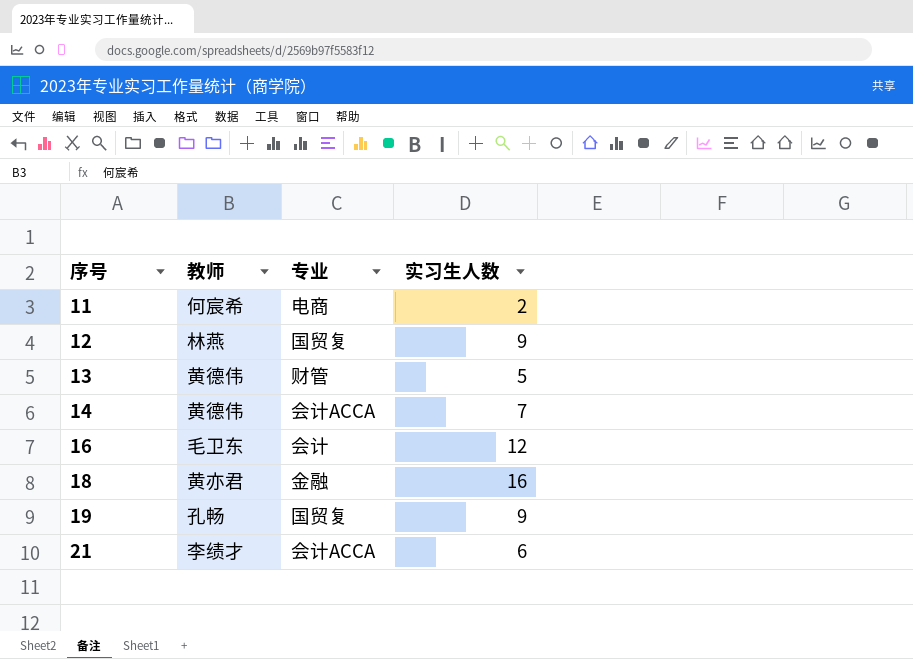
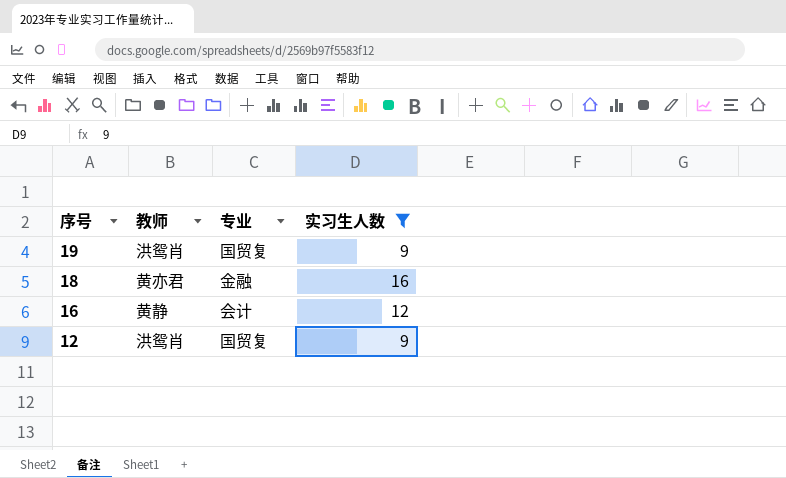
filter: none -> 实习生人数 >= 9
row order: 序号 ascending -> 序号 descending
19 | 教师: 孔畅 -> 洪鸳肖
16 | 教师: 毛卫东 -> 黄静
12 | 教师: 林燕 -> 洪鸳肖

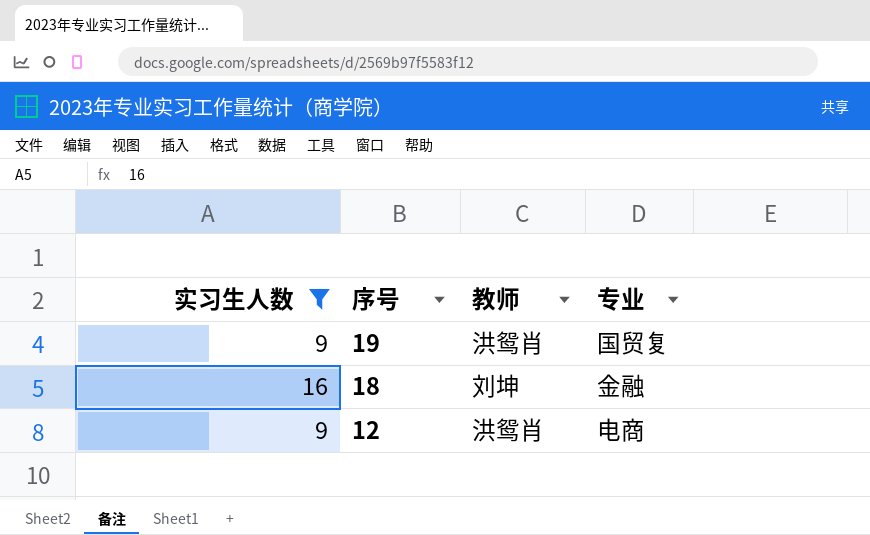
column 实习生人数 | position: 4 -> 1
row 16: 黄静 | 会计 | 12 -> none
18 | 教师: 黄亦君 -> 刘坤
12 | 专业: 国贸复 -> 电商

